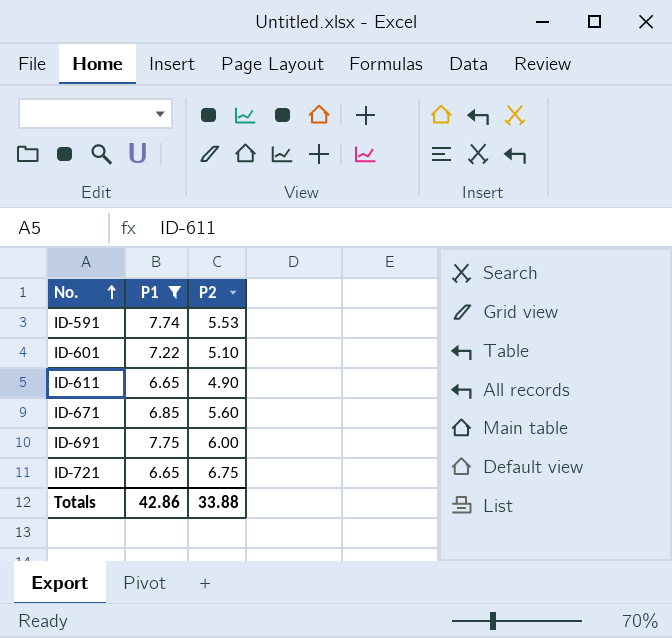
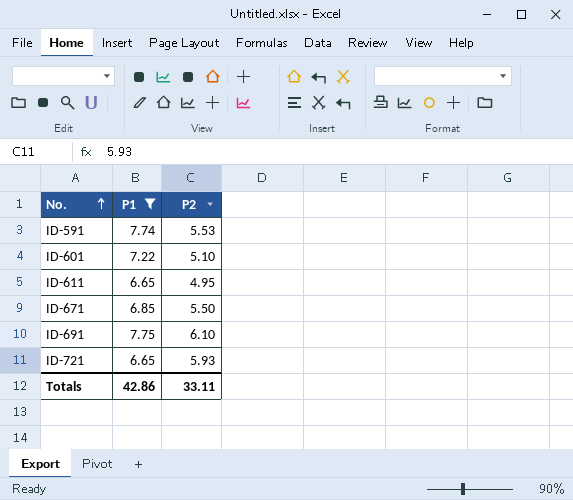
ID-611 | P2: 4.90 -> 4.95
ID-671 | P2: 5.60 -> 5.50
ID-691 | P2: 6.00 -> 6.10
ID-721 | P2: 6.75 -> 5.93
Totals | P2: 33.88 -> 33.11

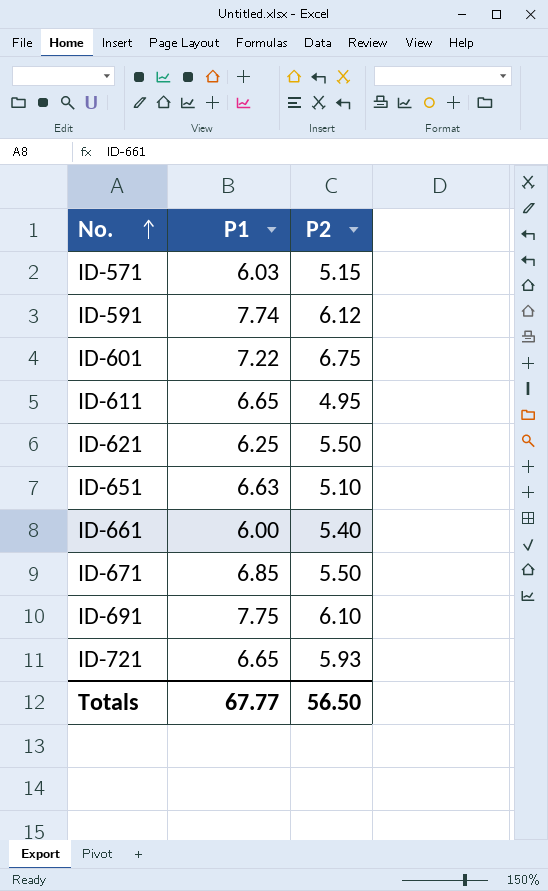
filter: P1 >= 6.65 -> none
ID-591 | P2: 5.53 -> 6.12
ID-601 | P2: 5.10 -> 6.75
Totals | P1: 42.86 -> 67.77
Totals | P2: 33.11 -> 56.50

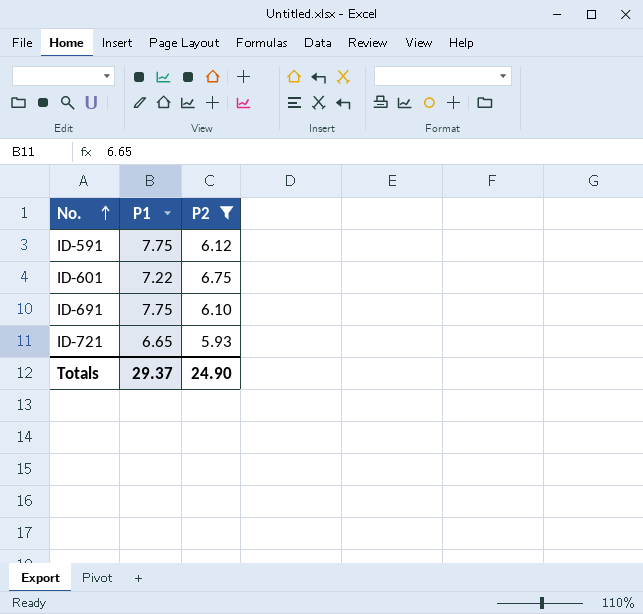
filter: none -> P2 >= 5.93
ID-591 | P1: 7.74 -> 7.75
Totals | P1: 67.77 -> 29.37
Totals | P2: 56.50 -> 24.90

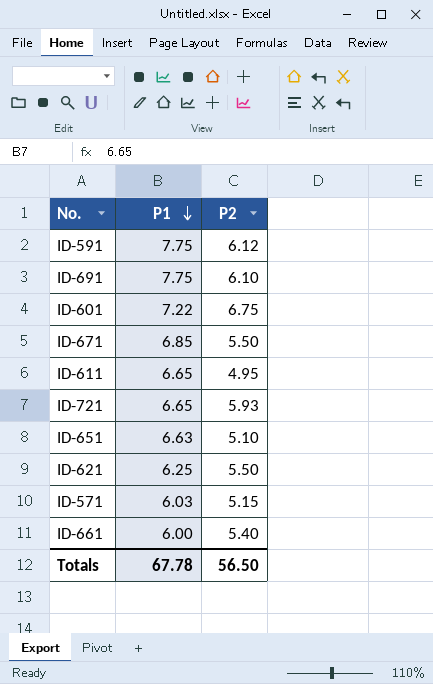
filter: P2 >= 5.93 -> none
row order: No. ascending -> P1 descending
Totals | P1: 29.37 -> 67.78
Totals | P2: 24.90 -> 56.50

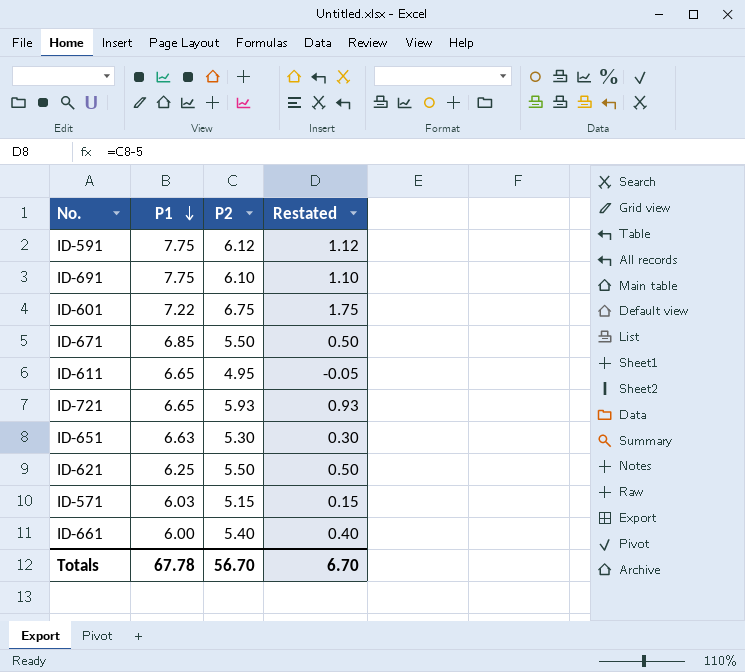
column Restated | formula: none -> [P2] - 5
ID-651 | P2: 5.10 -> 5.30
Totals | P2: 56.50 -> 56.70

